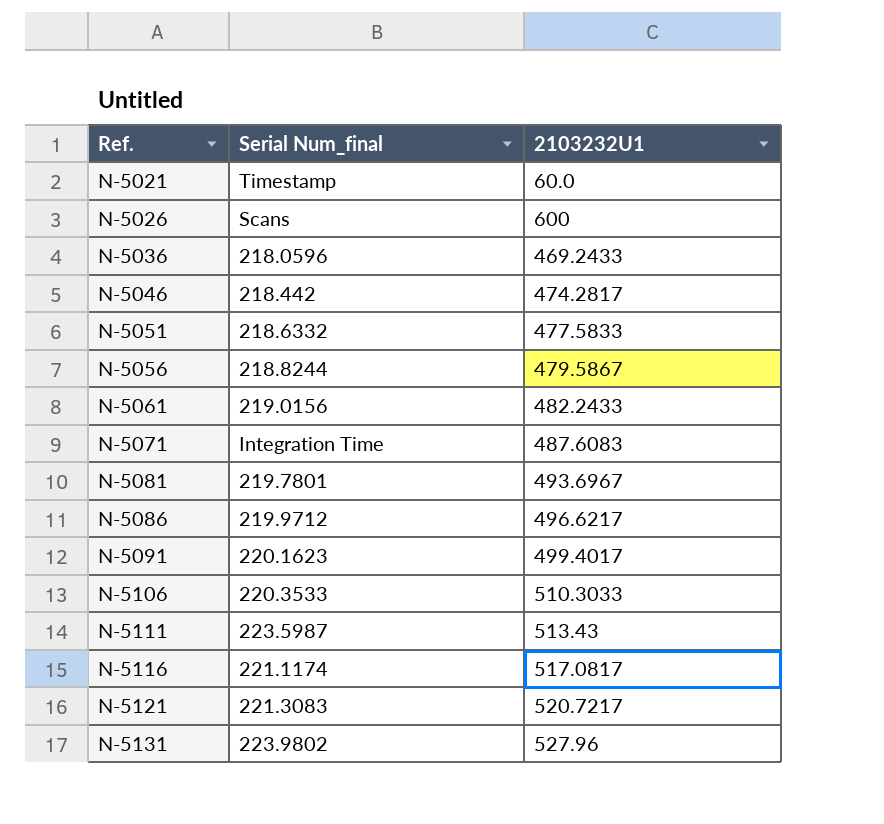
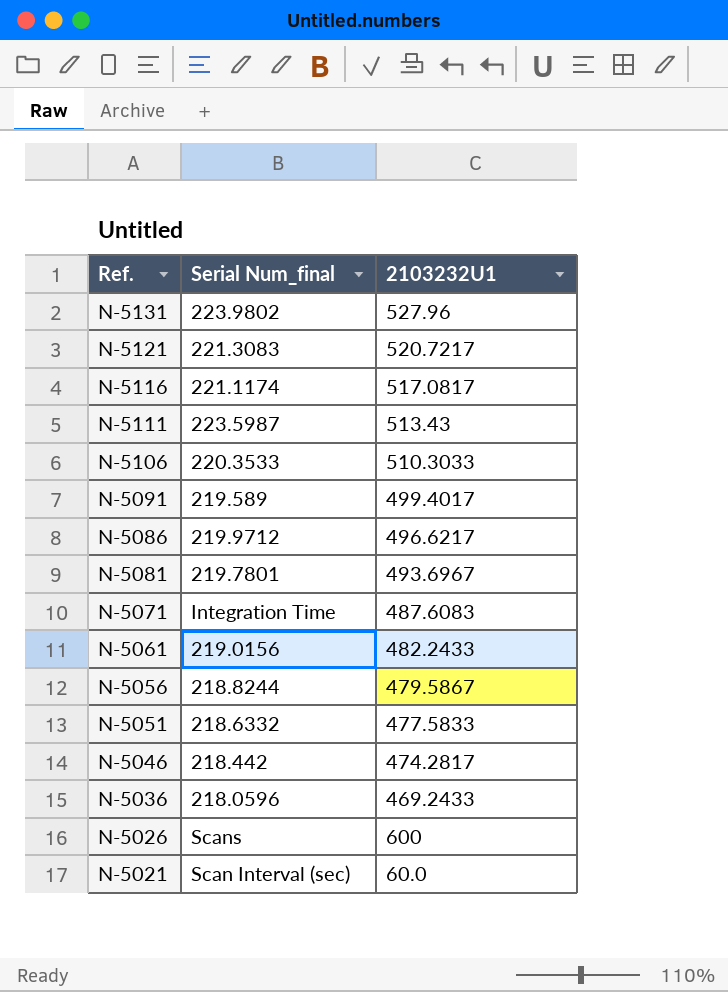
row order: Ref. ascending -> Ref. descending
N-5091 | Serial Num_final: 220.1623 -> 219.589
N-5021 | Serial Num_final: Timestamp -> Scan Interval (sec)

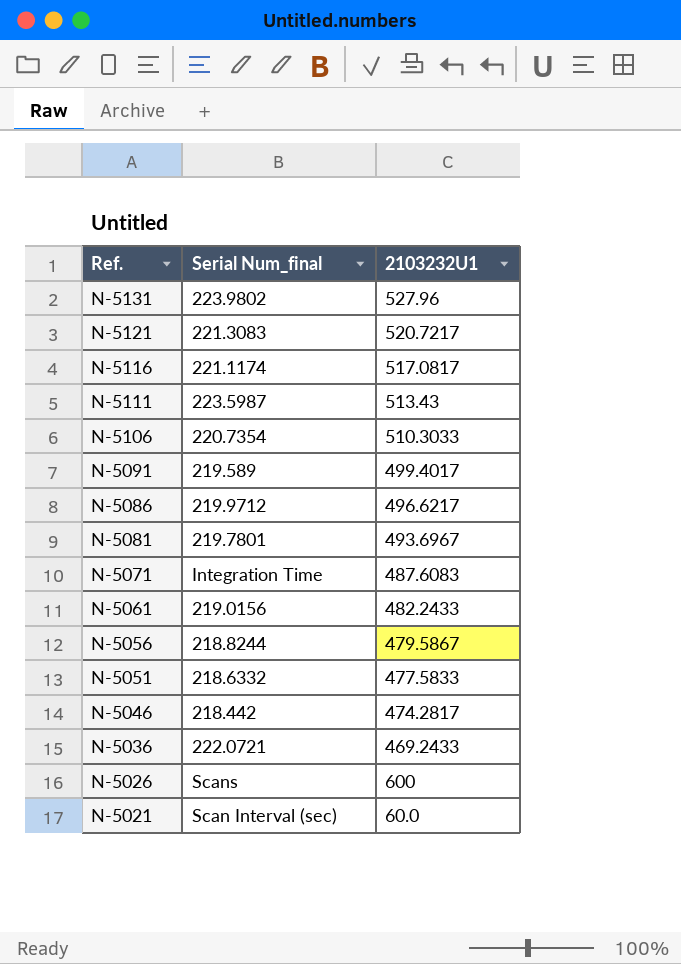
N-5106 | Serial Num_final: 220.3533 -> 220.7354
N-5036 | Serial Num_final: 218.0596 -> 222.0721

